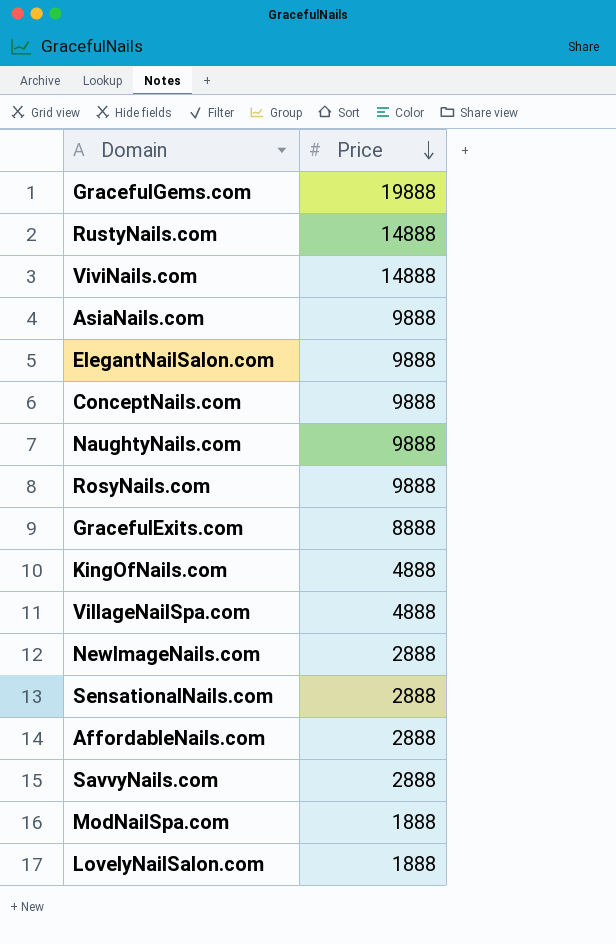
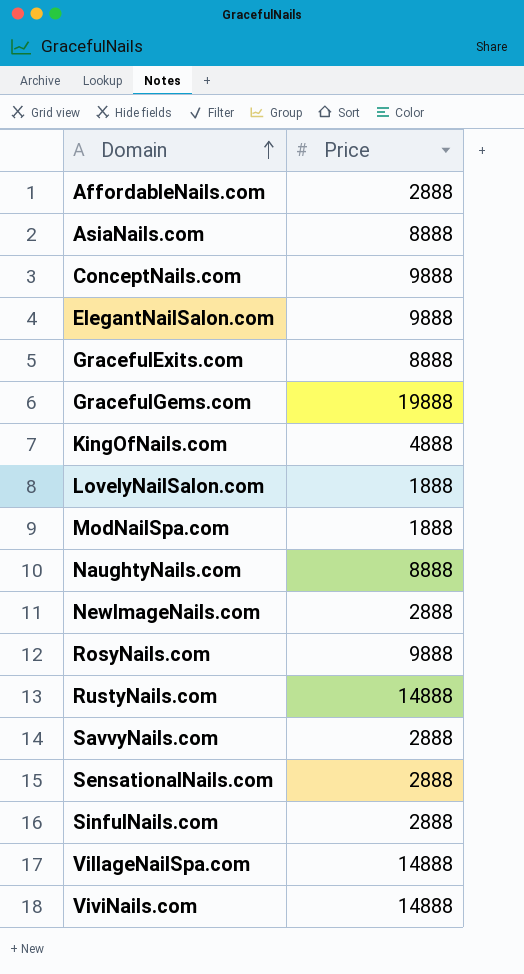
row order: Price descending -> Domain ascending
AsiaNails.com | Price: 9888 -> 8888
NaughtyNails.com | Price: 9888 -> 8888
row SinfulNails.com: none -> 2888
VillageNailSpa.com | Price: 4888 -> 14888

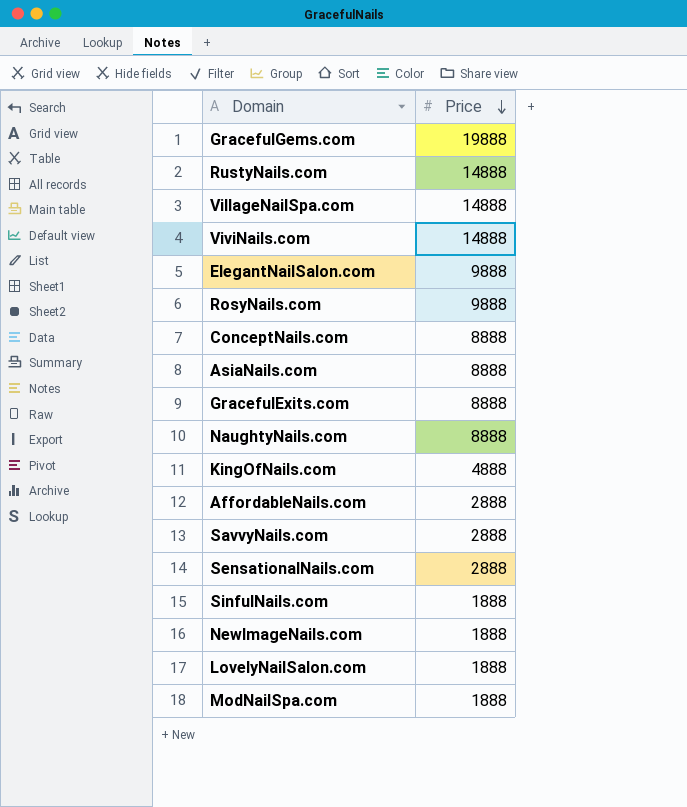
row order: Domain ascending -> Price descending
ConceptNails.com | Price: 9888 -> 8888
SinfulNails.com | Price: 2888 -> 1888
NewImageNails.com | Price: 2888 -> 1888

